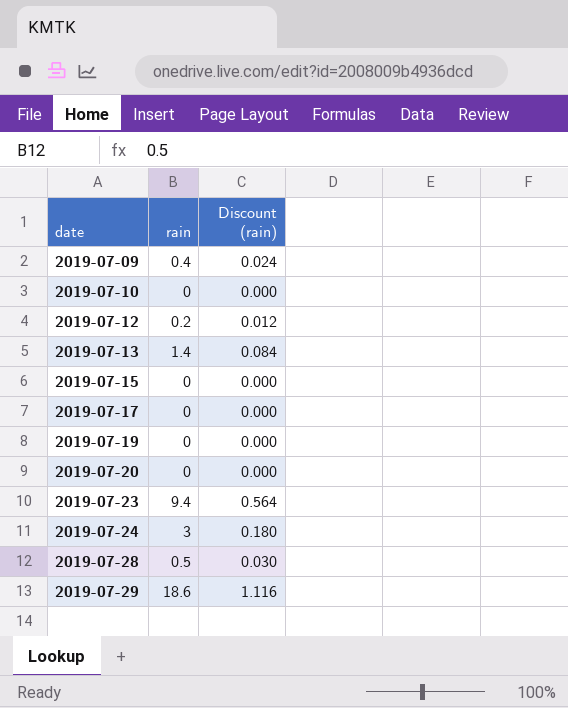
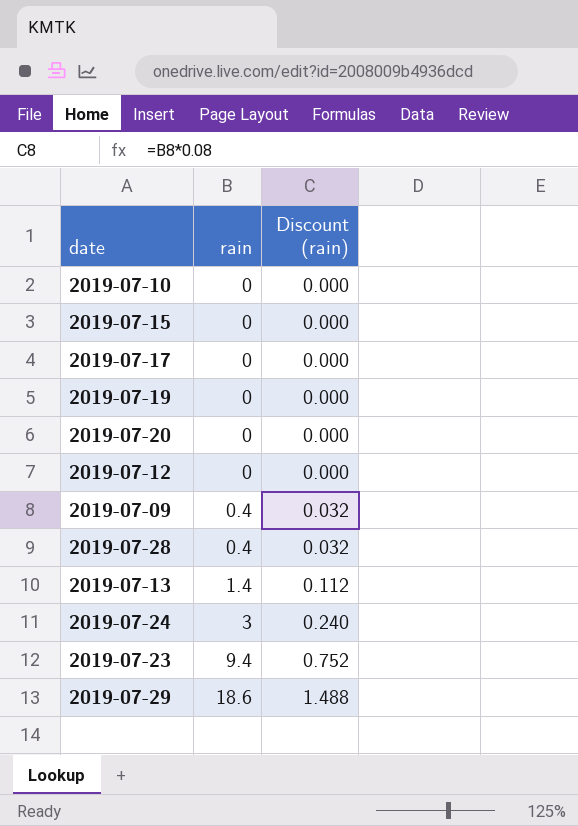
row order: date ascending -> rain ascending
column Discount (rain) | formula: [rain] * 0.06 -> [rain] * 0.08
2019-07-12 | rain: 0.2 -> 0
2019-07-28 | rain: 0.5 -> 0.4

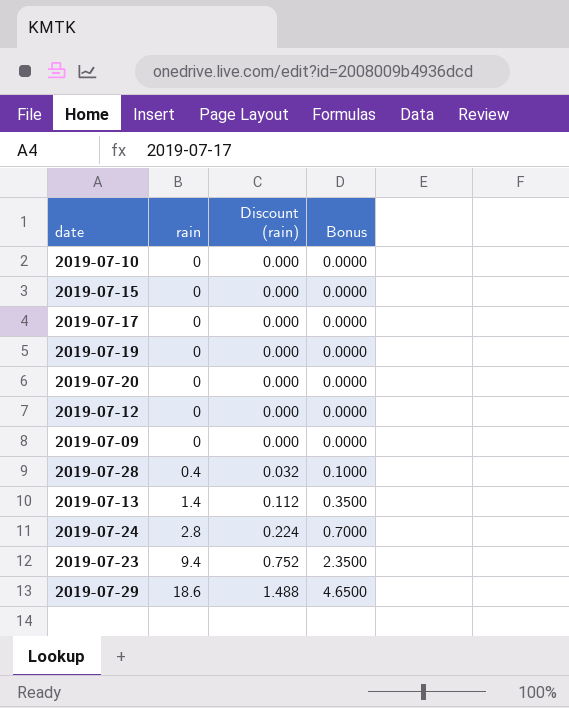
column Bonus | formula: none -> [rain] * 0.25
2019-07-09 | rain: 0.4 -> 0
2019-07-09 | Discount (rain): 0.032 -> 0.000
2019-07-24 | rain: 3 -> 2.8
2019-07-24 | Discount (rain): 0.240 -> 0.224

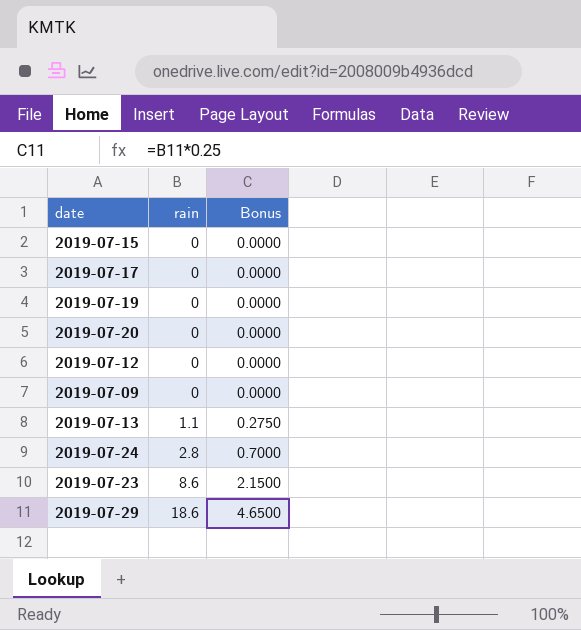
column Discount (rain) | formula: [rain] * 0.08 -> none
row 2019-07-10: 0 | 0.000 | 0.0000 -> none
row 2019-07-28: 0.4 | 0.032 | 0.1000 -> none
2019-07-13 | rain: 1.4 -> 1.1
2019-07-13 | Bonus: 0.3500 -> 0.2750
2019-07-23 | rain: 9.4 -> 8.6
2019-07-23 | Bonus: 2.3500 -> 2.1500

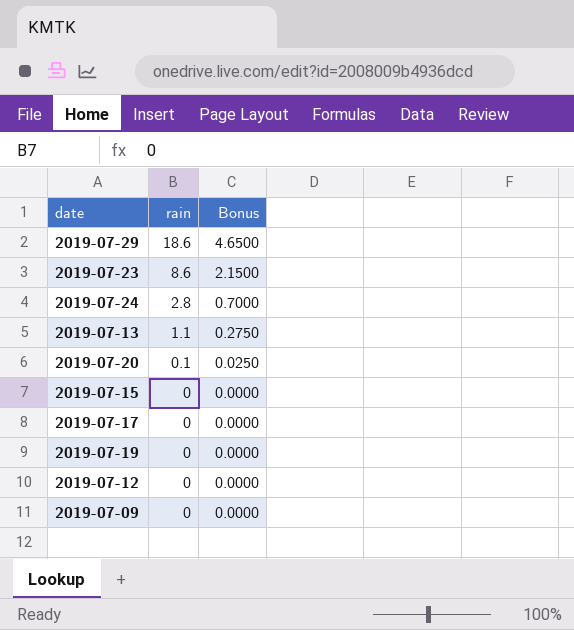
row order: rain ascending -> rain descending
2019-07-20 | rain: 0 -> 0.1
2019-07-20 | Bonus: 0.0000 -> 0.0250

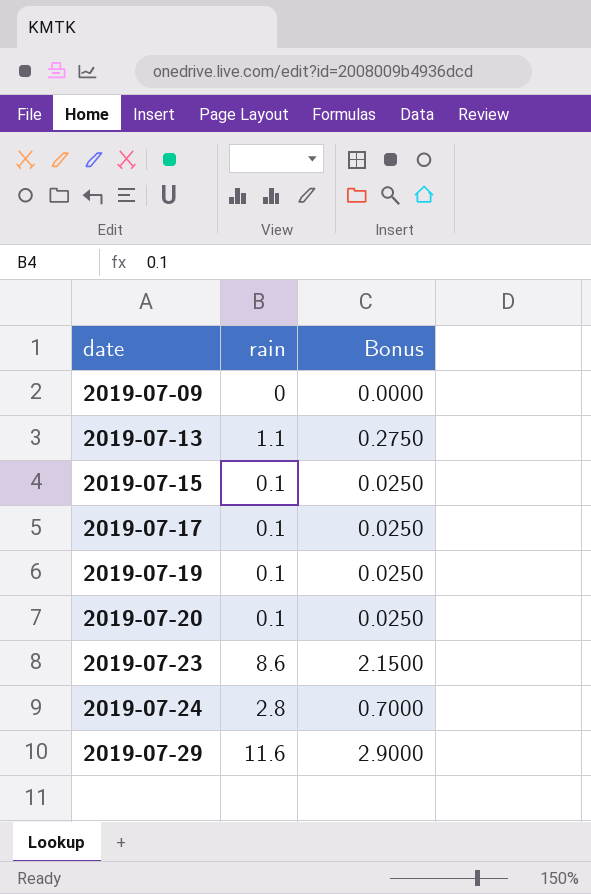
row order: rain descending -> date ascending
row 2019-07-12: 0 | 0.0000 -> none
2019-07-15 | rain: 0 -> 0.1
2019-07-15 | Bonus: 0.0000 -> 0.0250
2019-07-17 | rain: 0 -> 0.1
2019-07-17 | Bonus: 0.0000 -> 0.0250
2019-07-19 | rain: 0 -> 0.1
2019-07-19 | Bonus: 0.0000 -> 0.0250
2019-07-29 | rain: 18.6 -> 11.6
2019-07-29 | Bonus: 4.6500 -> 2.9000

